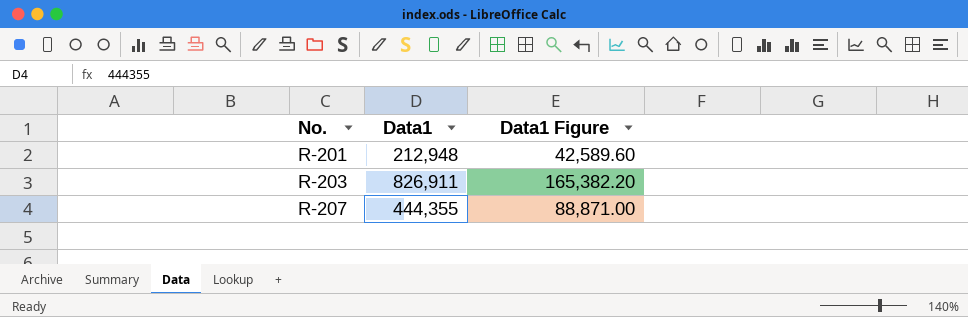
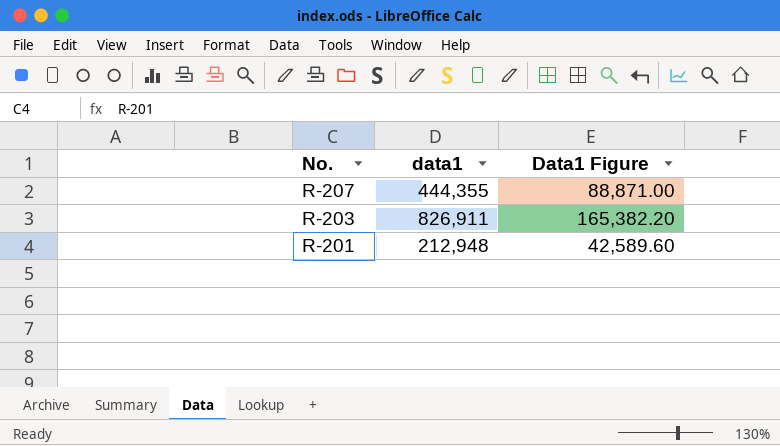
row order: No. ascending -> No. descending
column name: Data1 -> data1

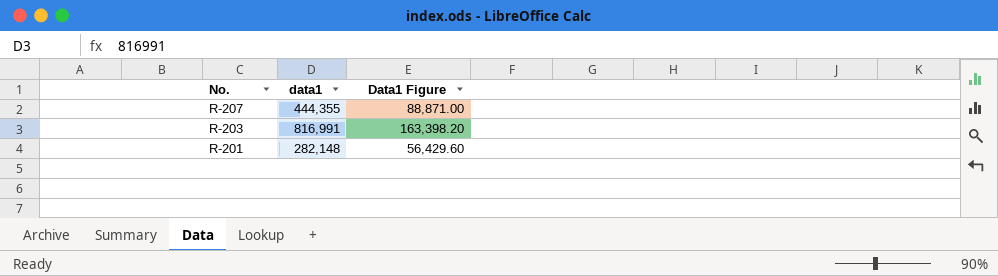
R-203 | data1: 826,911 -> 816,991
R-203 | Data1 Figure: 165,382.20 -> 163,398.20
R-201 | data1: 212,948 -> 282,148
R-201 | Data1 Figure: 42,589.60 -> 56,429.60

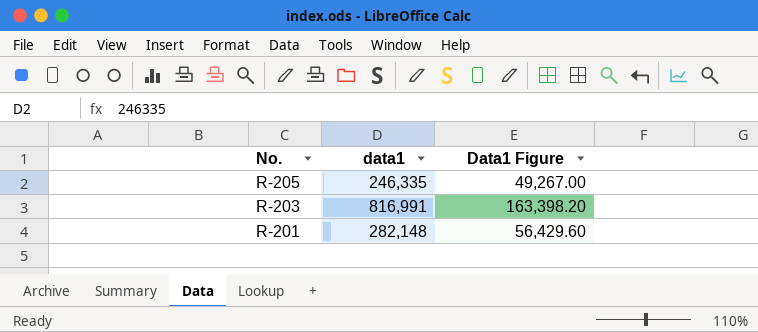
row R-207: 444,355 | 88,871.00 -> none
row R-205: none -> 246,335 | 49,267.00

